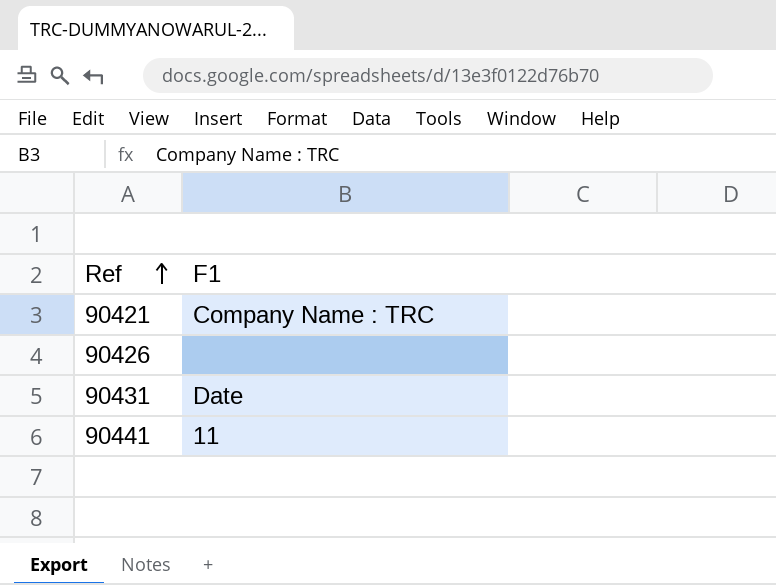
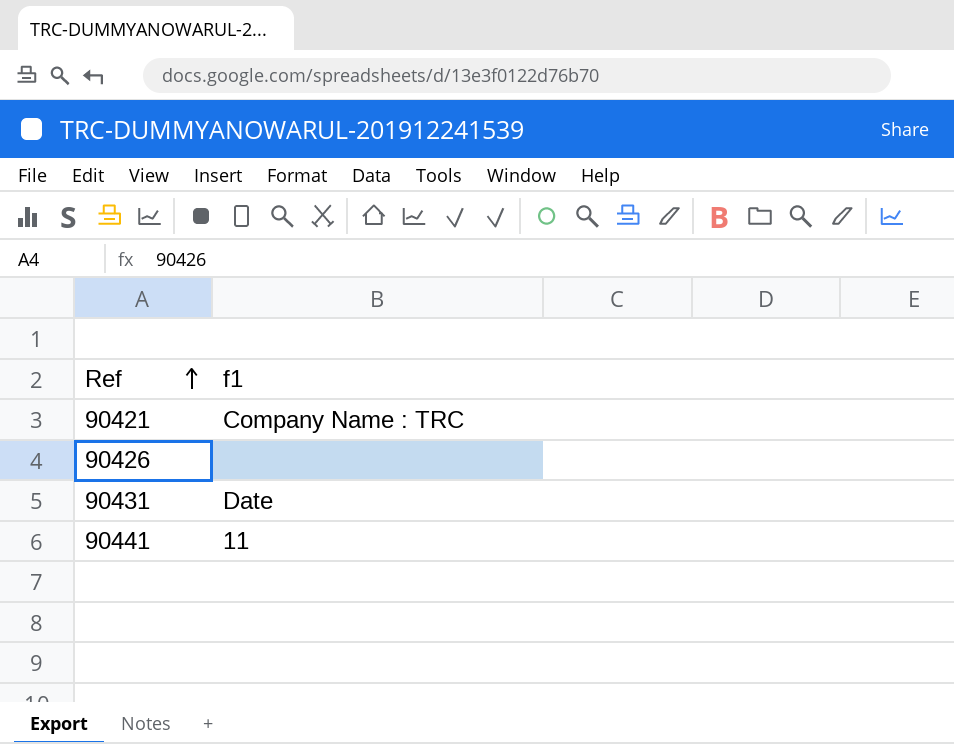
column name: F1 -> f1

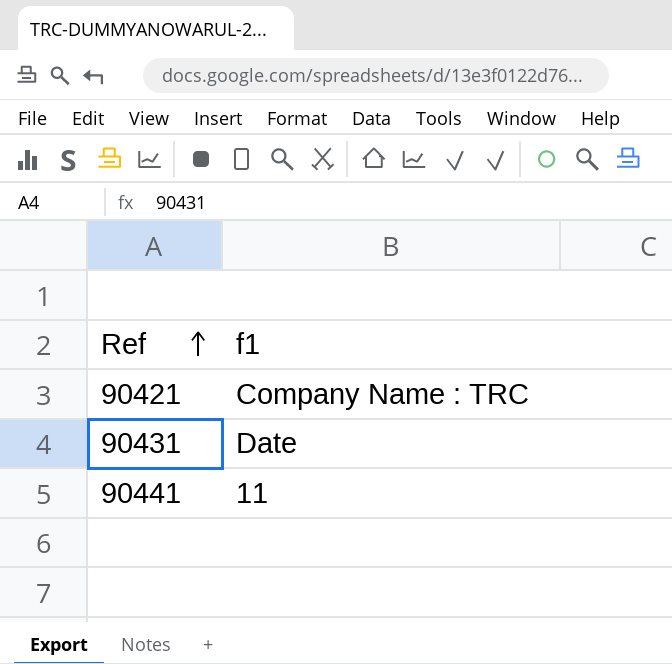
row 90426: none -> none

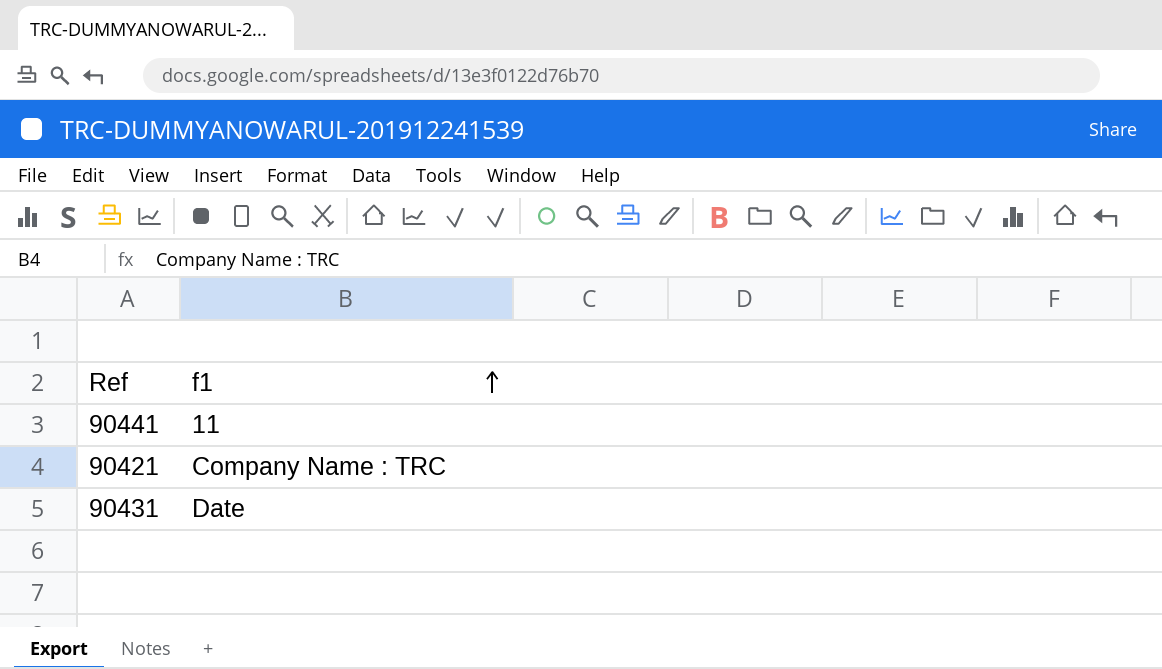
row order: Ref ascending -> f1 ascending

